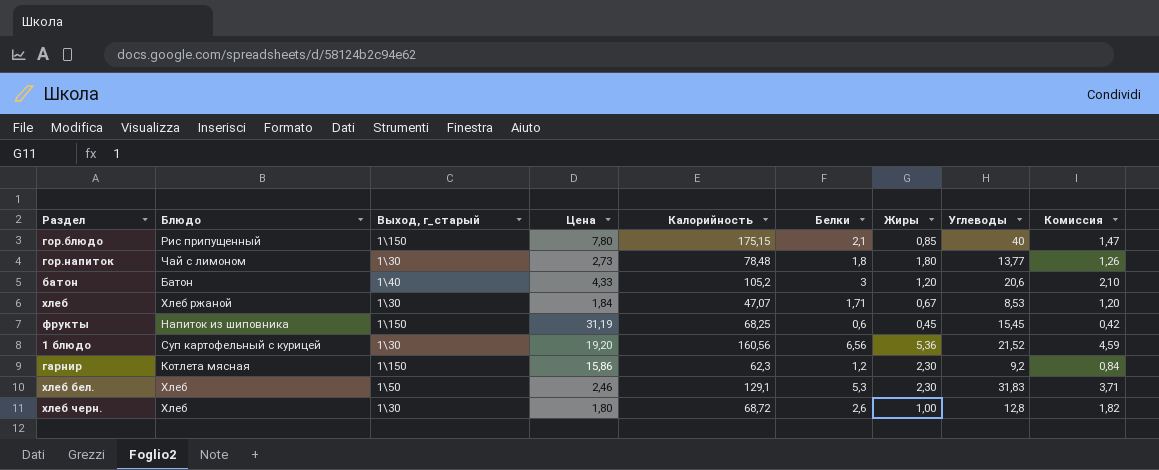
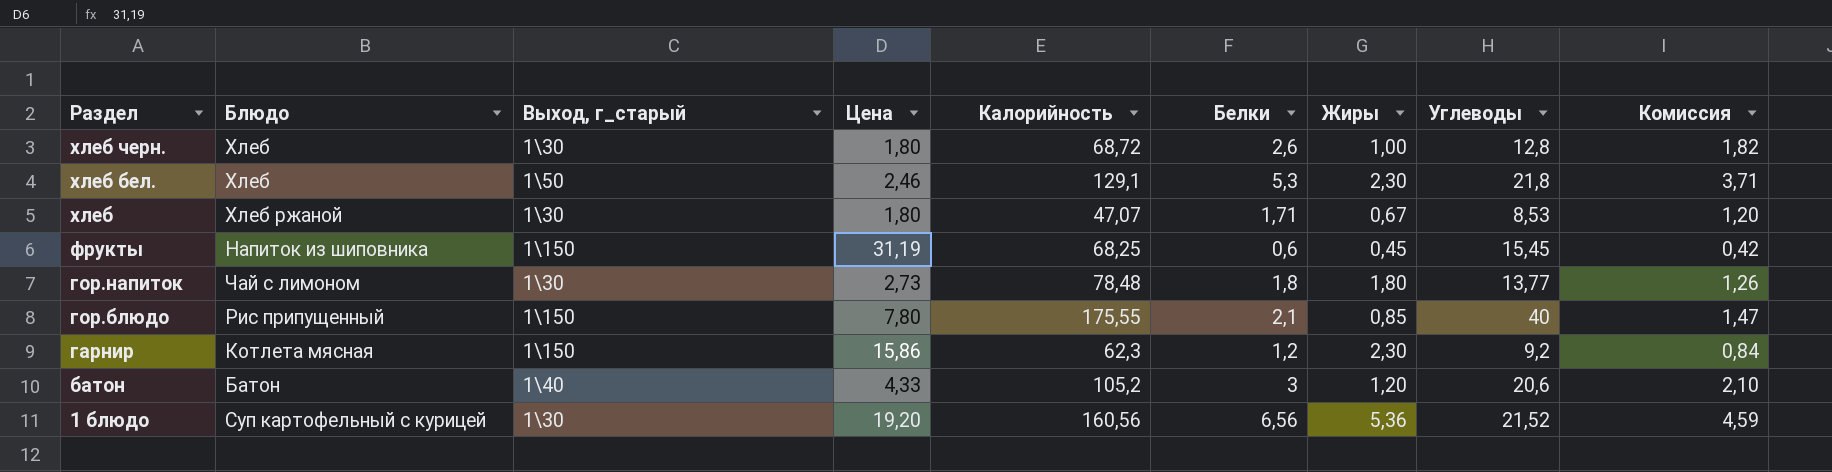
row order: none -> Раздел descending
хлеб бел. | Углеводы: 31,83 -> 21,8
хлеб | Цена: 1,84 -> 1,80
гор.блюдо | Калорийность: 175,15 -> 175,55

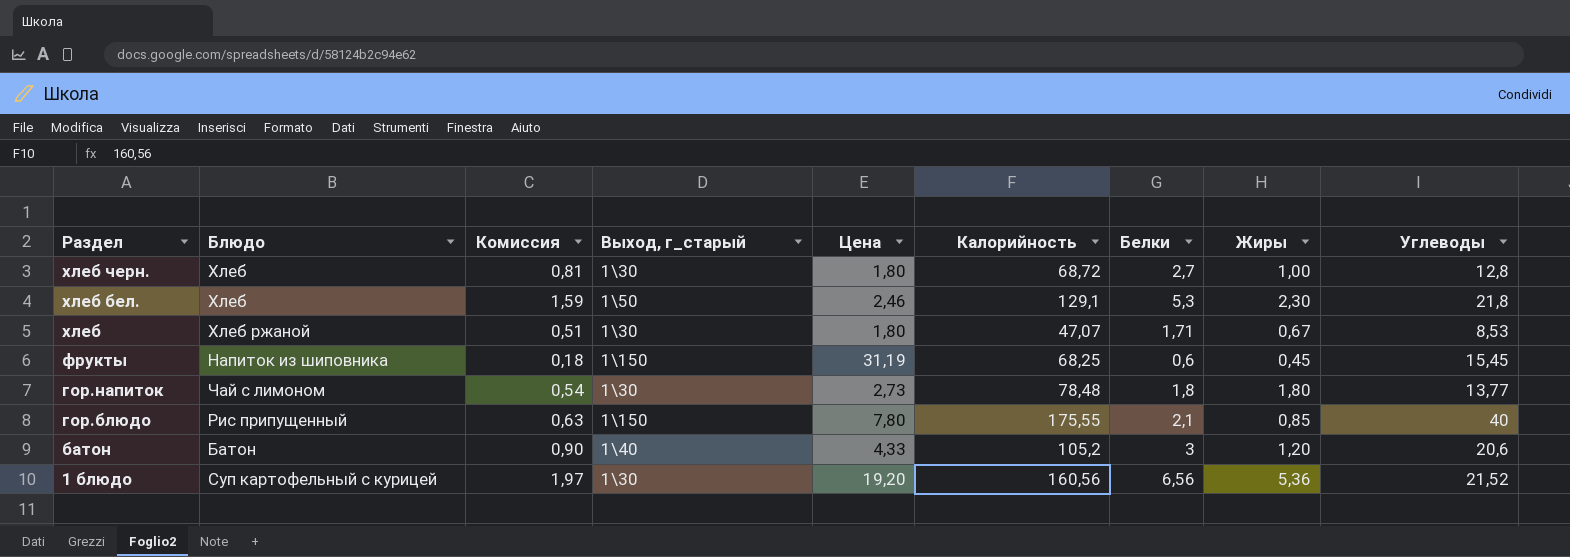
column Комиссия | formula: [Белки] * 0,7 -> [Белки] * 0,3
column Комиссия | position: 9 -> 3
row гарнир: Котлета мясная | 1\150 | 15,86 | 62,3 | 1,2 | 2,30 | 9,2 | 0,84 -> none
хлеб черн. | Белки: 2,6 -> 2,7

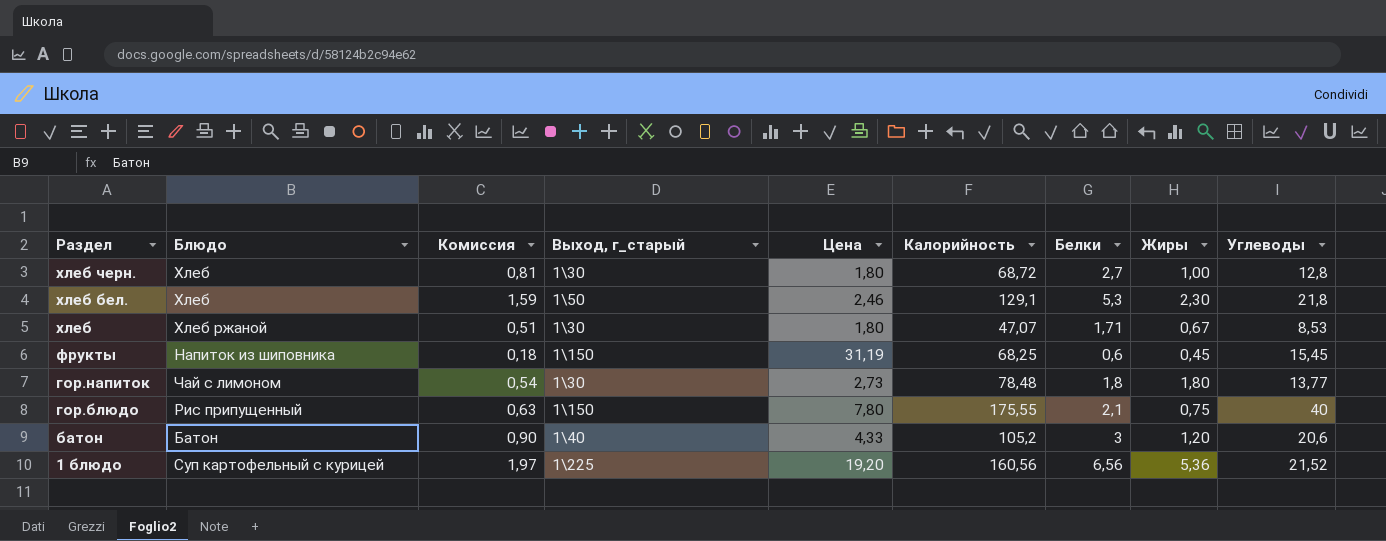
гор.блюдо | Жиры: 0,85 -> 0,75
1 блюдо | Выход, г_старый: 1\30 -> 1\225

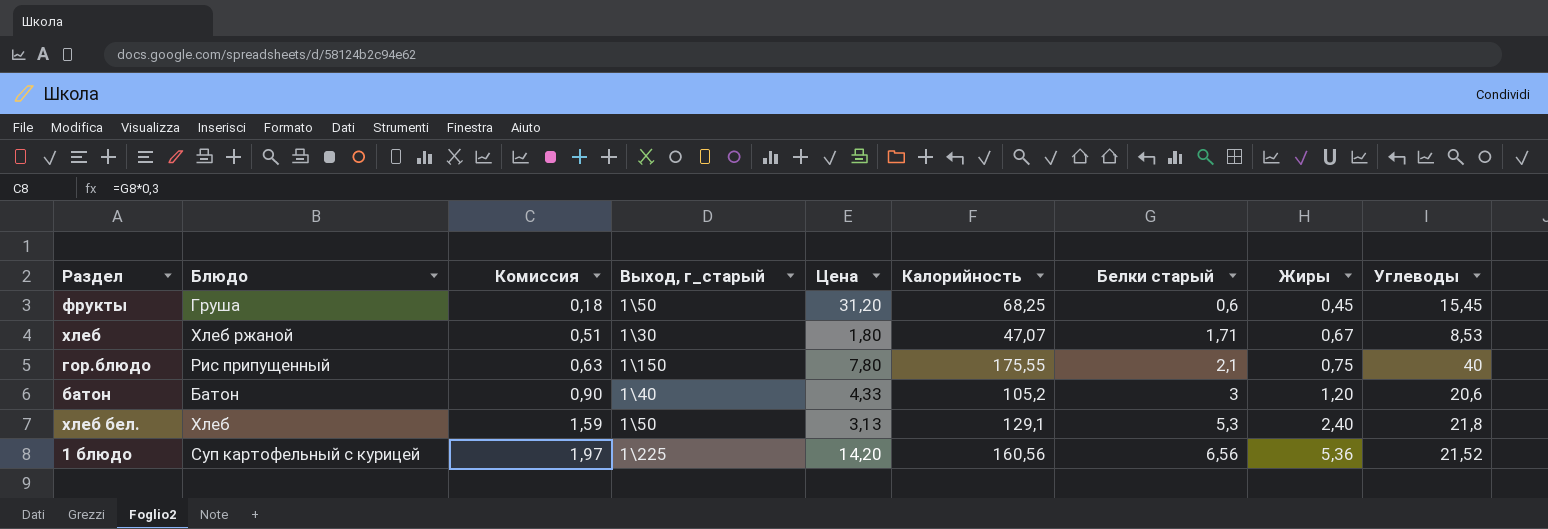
row order: Раздел descending -> Комиссия ascending
column name: Белки -> Белки старый
row хлеб черн.: Хлеб | 0,81 | 1\30 | 1,80 | 68,72 | 2,7 | 1,00 | 12,8 -> none
row гор.напиток: Чай с лимоном | 0,54 | 1\30 | 2,73 | 78,48 | 1,8 | 1,80 | 13,77 -> none
фрукты | Блюдо: Напиток из шиповника -> Груша
фрукты | Выход, г_старый: 1\150 -> 1\50
фрукты | Цена: 31,19 -> 31,20
хлеб бел. | Цена: 2,46 -> 3,13
хлеб бел. | Жиры: 2,30 -> 2,40
1 блюдо | Цена: 19,20 -> 14,20

